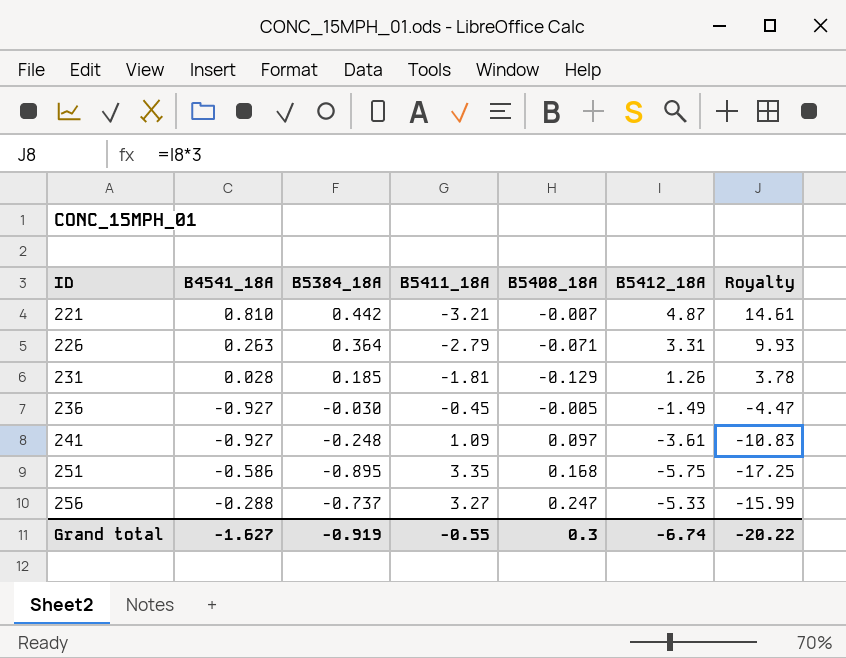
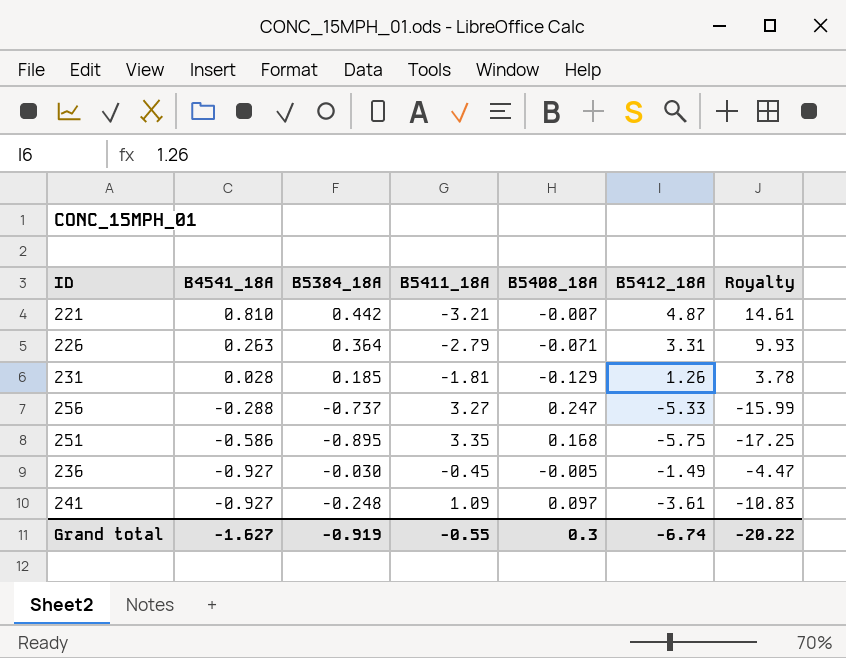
row order: ID ascending -> B4541_18A descending

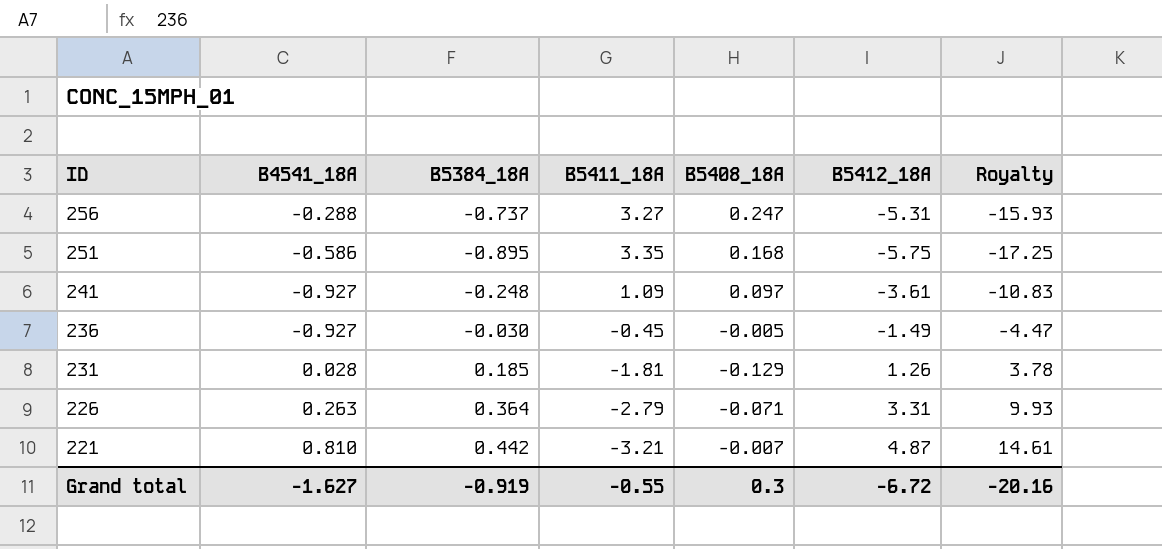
row order: B4541_18A descending -> ID descending
256 | B5412_18A: -5.33 -> -5.31
256 | Royalty: -15.99 -> -15.93
Grand total | B5412_18A: -6.74 -> -6.72
Grand total | Royalty: -20.22 -> -20.16

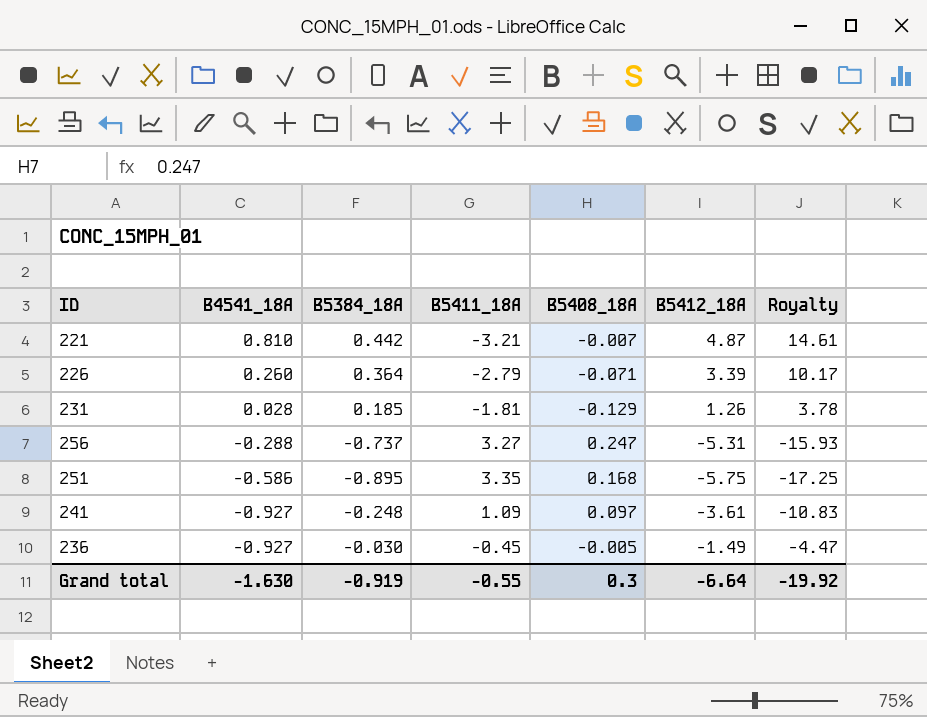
row order: ID descending -> B4541_18A descending
226 | B4541_18A: 0.263 -> 0.260
226 | B5412_18A: 3.31 -> 3.39
226 | Royalty: 9.93 -> 10.17
Grand total | B4541_18A: -1.627 -> -1.630
Grand total | B5412_18A: -6.72 -> -6.64
Grand total | Royalty: -20.16 -> -19.92

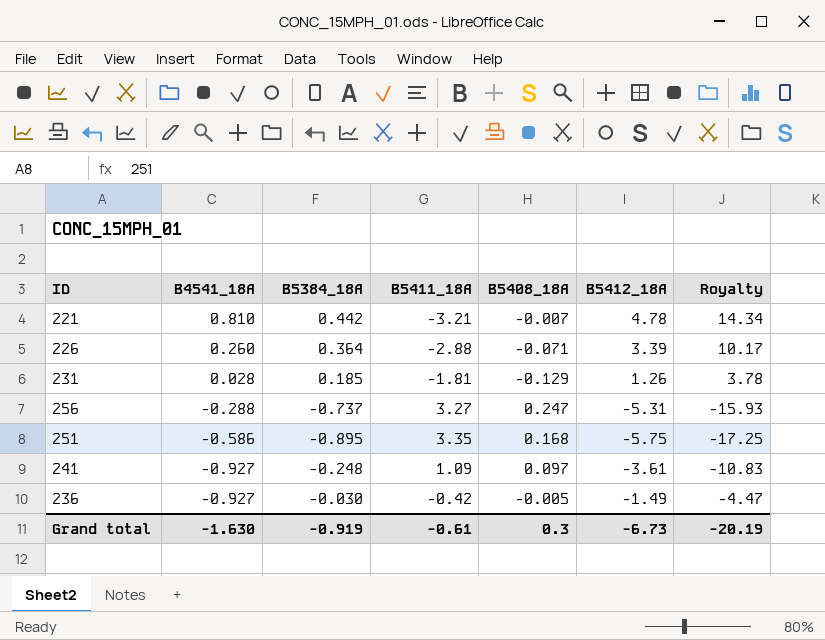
221 | B5412_18A: 4.87 -> 4.78
221 | Royalty: 14.61 -> 14.34
226 | B5411_18A: -2.79 -> -2.88
236 | B5411_18A: -0.45 -> -0.42
Grand total | B5411_18A: -0.55 -> -0.61
Grand total | B5412_18A: -6.64 -> -6.73
Grand total | Royalty: -19.92 -> -20.19

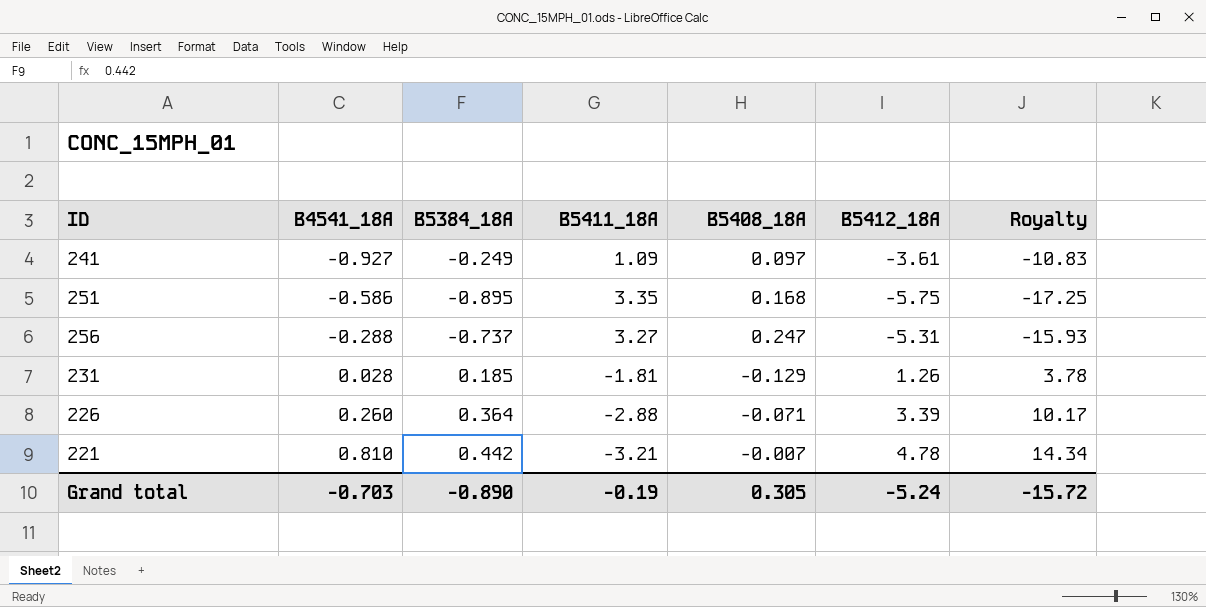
row order: B4541_18A descending -> B4541_18A ascending
row 236: -0.927 | -0.030 | -0.42 | -0.005 | -1.49 | -4.47 -> none
241 | B5384_18A: -0.248 -> -0.249
Grand total | B4541_18A: -1.630 -> -0.703
Grand total | B5384_18A: -0.919 -> -0.890
Grand total | B5411_18A: -0.61 -> -0.19
Grand total | B5408_18A: 0.3 -> 0.305
Grand total | B5412_18A: -6.73 -> -5.24
Grand total | Royalty: -20.19 -> -15.72

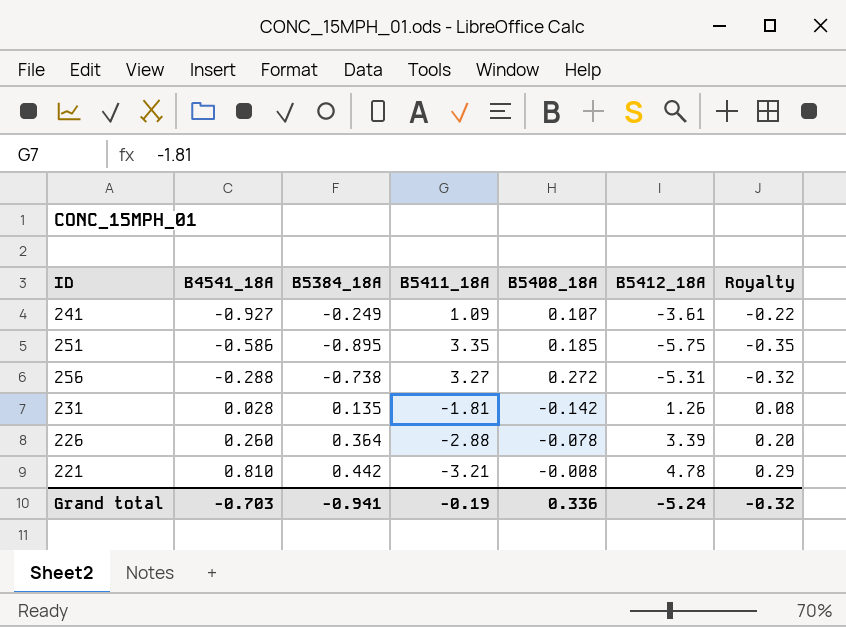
column Royalty | formula: [B5412_18A] * 3 -> [B5412_18A] * 0.06
241 | B5408_18A: 0.097 -> 0.107
251 | B5408_18A: 0.168 -> 0.185
256 | B5384_18A: -0.737 -> -0.738
256 | B5408_18A: 0.247 -> 0.272
231 | B5384_18A: 0.185 -> 0.135
231 | B5408_18A: -0.129 -> -0.142
226 | B5408_18A: -0.071 -> -0.078
221 | B5408_18A: -0.007 -> -0.008
Grand total | B5384_18A: -0.890 -> -0.941
Grand total | B5408_18A: 0.305 -> 0.336
Grand total | Royalty: -15.72 -> -0.32

